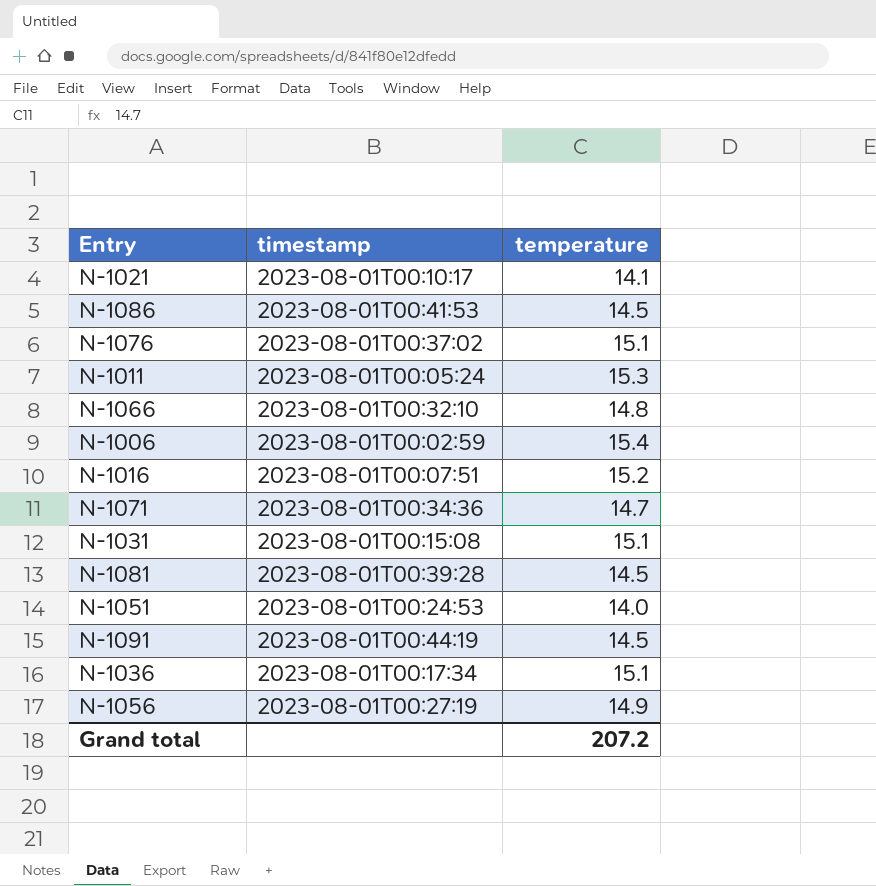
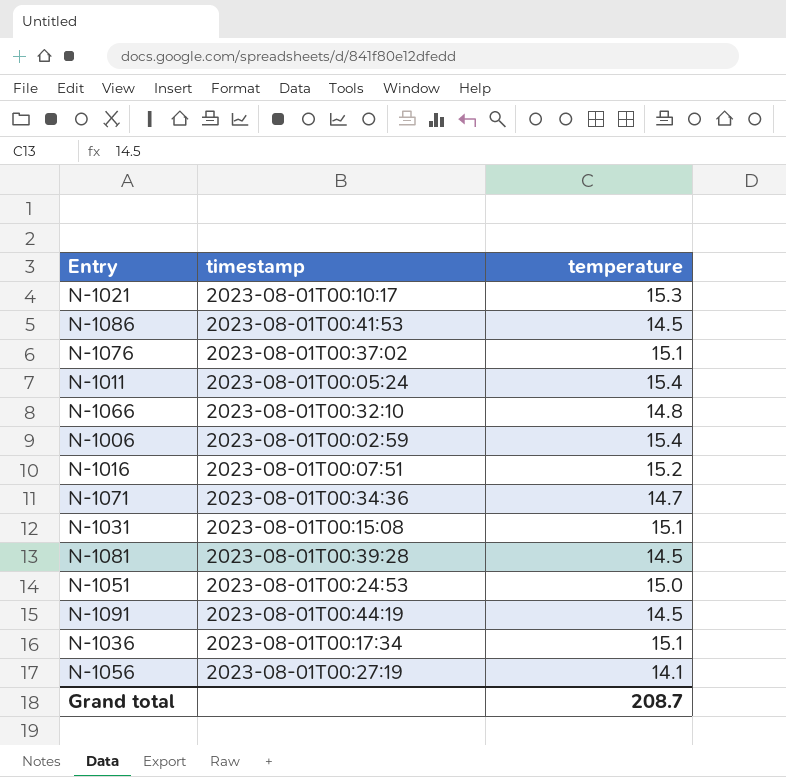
N-1021 | temperature: 14.1 -> 15.3
N-1011 | temperature: 15.3 -> 15.4
N-1051 | temperature: 14.0 -> 15.0
N-1056 | temperature: 14.9 -> 14.1
Grand total | temperature: 207.2 -> 208.7

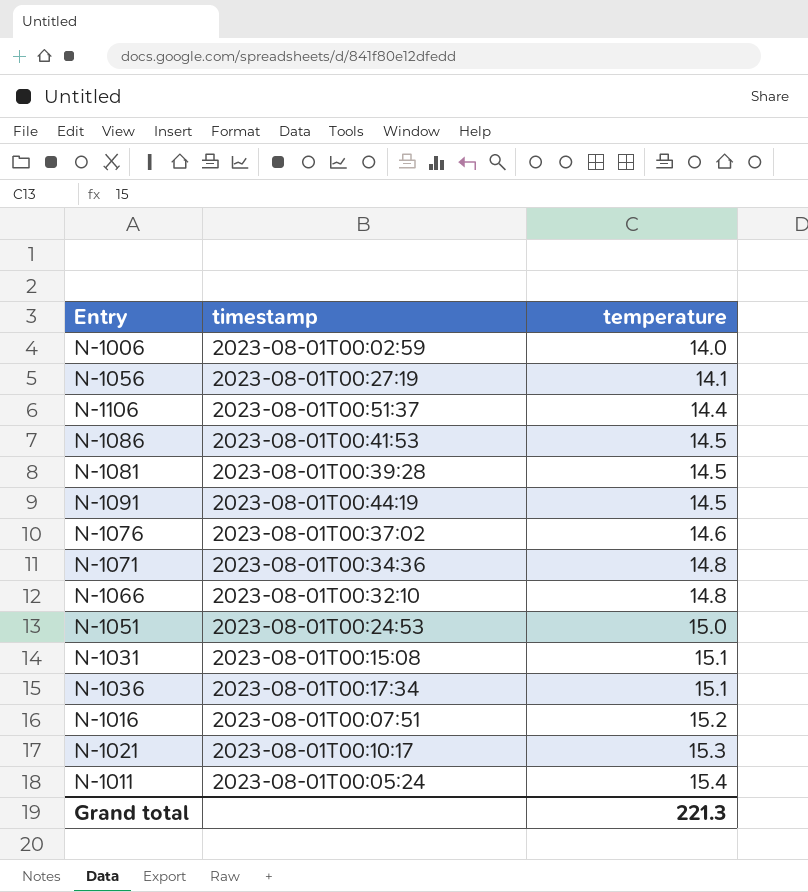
row order: none -> temperature ascending
N-1006 | temperature: 15.4 -> 14.0
row N-1106: none -> 2023-08-01T00:51:37 | 14.4
N-1076 | temperature: 15.1 -> 14.6
N-1071 | temperature: 14.7 -> 14.8
Grand total | temperature: 208.7 -> 221.3

